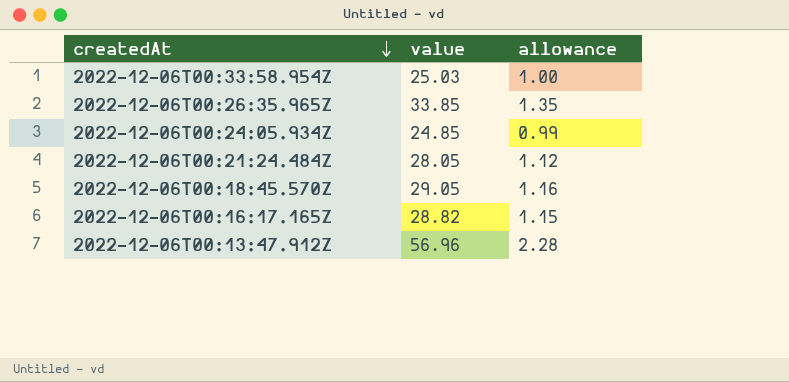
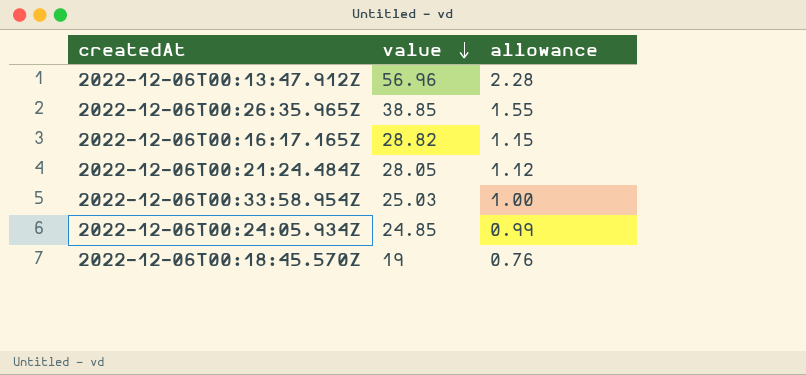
row order: createdAt descending -> value descending
2022-12-06T00:26:35.965Z | value: 33.85 -> 38.85
2022-12-06T00:26:35.965Z | allowance: 1.35 -> 1.55
2022-12-06T00:18:45.570Z | value: 29.05 -> 19
2022-12-06T00:18:45.570Z | allowance: 1.16 -> 0.76

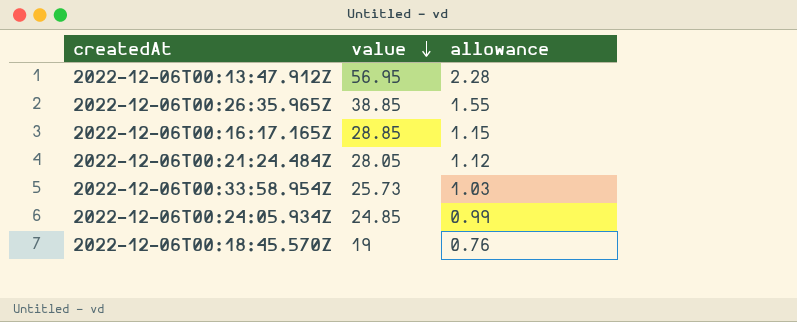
2022-12-06T00:13:47.912Z | value: 56.96 -> 56.95
2022-12-06T00:16:17.165Z | value: 28.82 -> 28.85
2022-12-06T00:33:58.954Z | value: 25.03 -> 25.73
2022-12-06T00:33:58.954Z | allowance: 1.00 -> 1.03

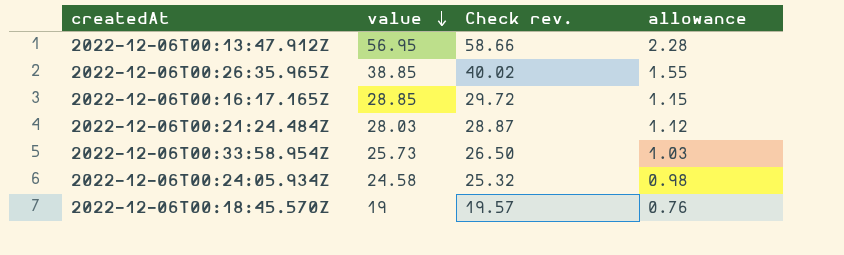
column Check rev. | formula: none -> [value] * 1.03
2022-12-06T00:21:24.484Z | value: 28.05 -> 28.03
2022-12-06T00:24:05.934Z | value: 24.85 -> 24.58
2022-12-06T00:24:05.934Z | allowance: 0.99 -> 0.98

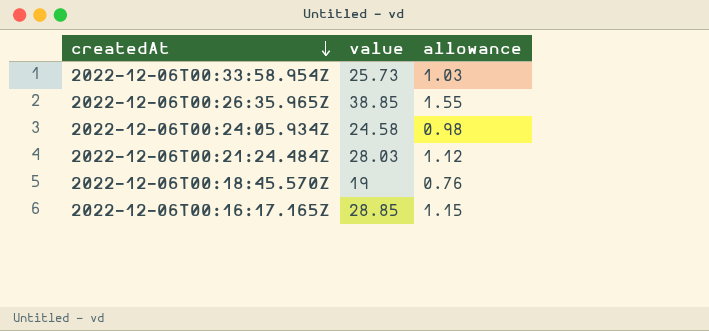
row order: value descending -> createdAt descending
column Check rev. | formula: [value] * 1.03 -> none
row 2022-12-06T00:13:47.912Z: 56.95 | 58.66 | 2.28 -> none

